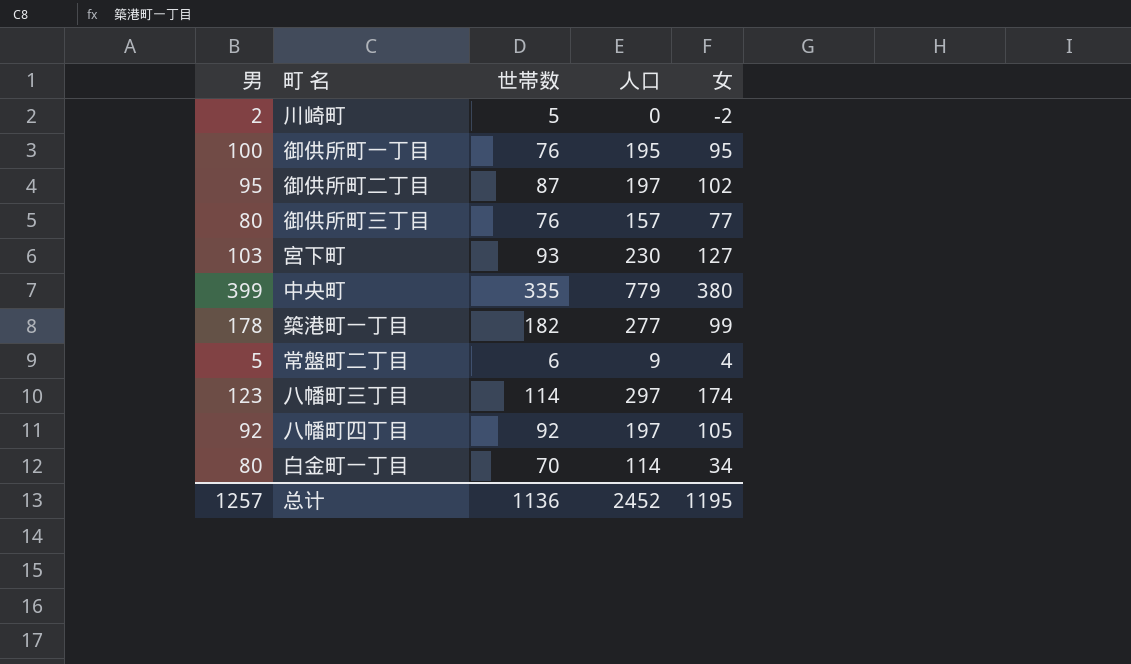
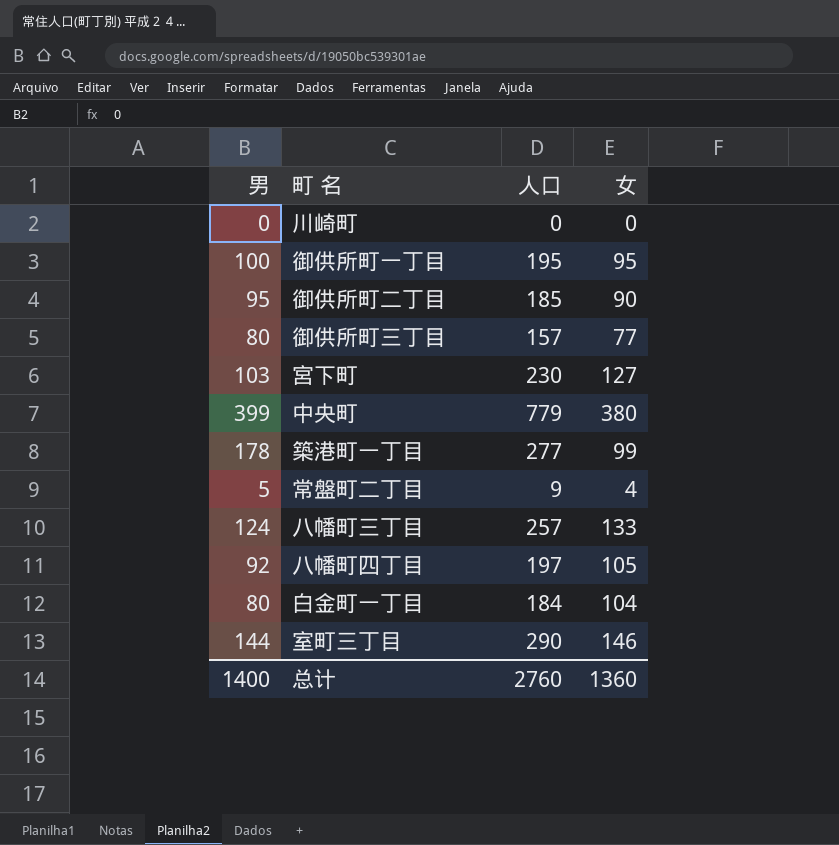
column 世帯数 | position: 3 -> none
川崎町 | 男: 2 -> 0
川崎町 | 女: -2 -> 0
御供所町二丁目 | 人口: 197 -> 185
御供所町二丁目 | 女: 102 -> 90
八幡町三丁目 | 男: 123 -> 124
八幡町三丁目 | 人口: 297 -> 257
八幡町三丁目 | 女: 174 -> 133
白金町一丁目 | 人口: 114 -> 184
白金町一丁目 | 女: 34 -> 104
row 室町三丁目: none -> 144 | 290 | 146
总计 | 男: 1257 -> 1400
总计 | 人口: 2452 -> 2760
总计 | 女: 1195 -> 1360

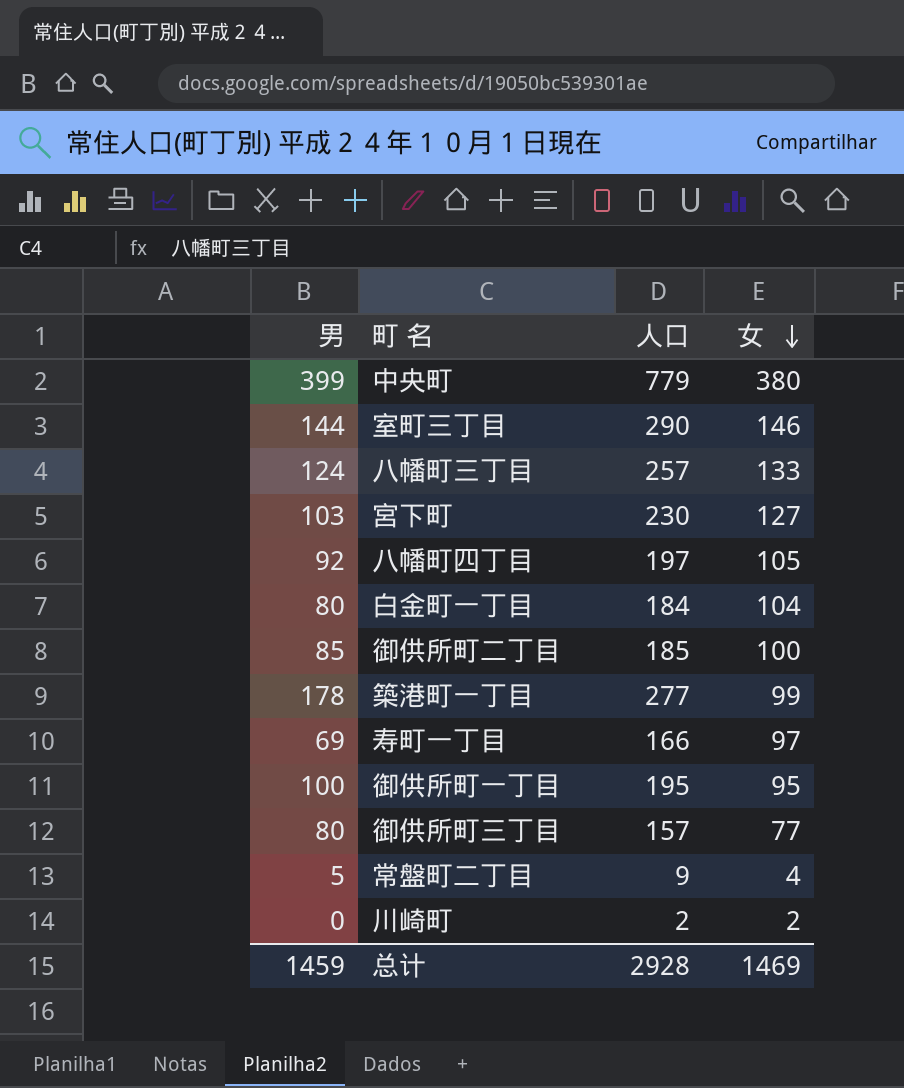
row order: none -> 女 descending
御供所町二丁目 | 男: 95 -> 85
御供所町二丁目 | 女: 90 -> 100
row 寿町一丁目: none -> 69 | 166 | 97
川崎町 | 人口: 0 -> 2
川崎町 | 女: 0 -> 2
总计 | 男: 1400 -> 1459
总计 | 人口: 2760 -> 2928
总计 | 女: 1360 -> 1469

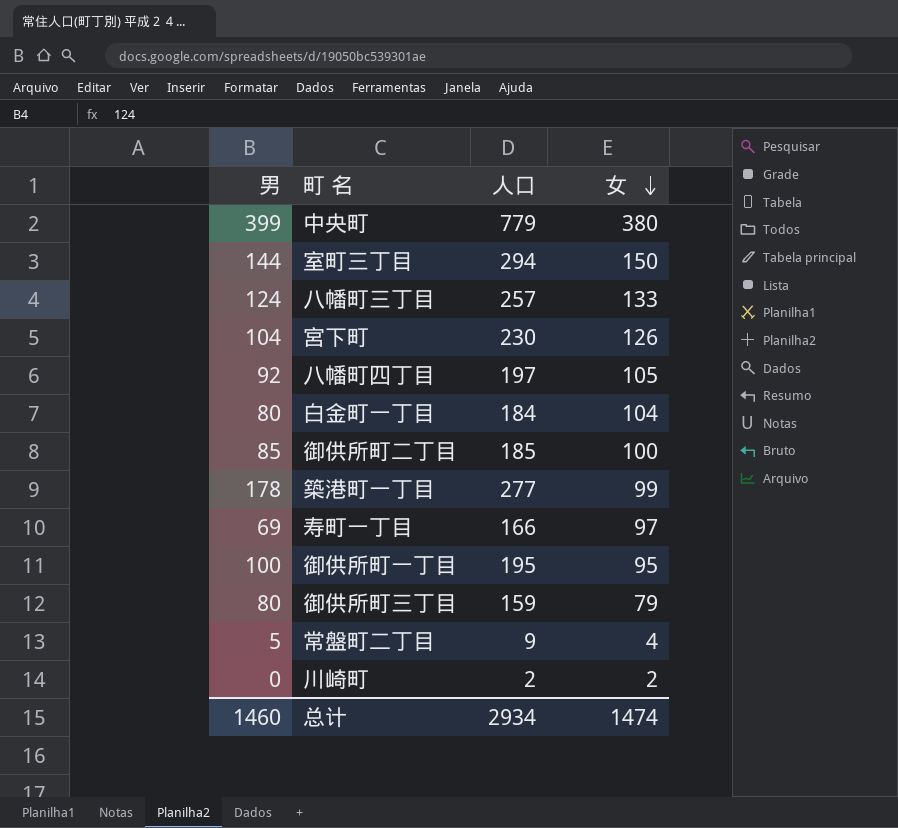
室町三丁目 | 人口: 290 -> 294
室町三丁目 | 女: 146 -> 150
宮下町 | 男: 103 -> 104
宮下町 | 女: 127 -> 126
御供所町三丁目 | 人口: 157 -> 159
御供所町三丁目 | 女: 77 -> 79
总计 | 男: 1459 -> 1460
总计 | 人口: 2928 -> 2934
总计 | 女: 1469 -> 1474

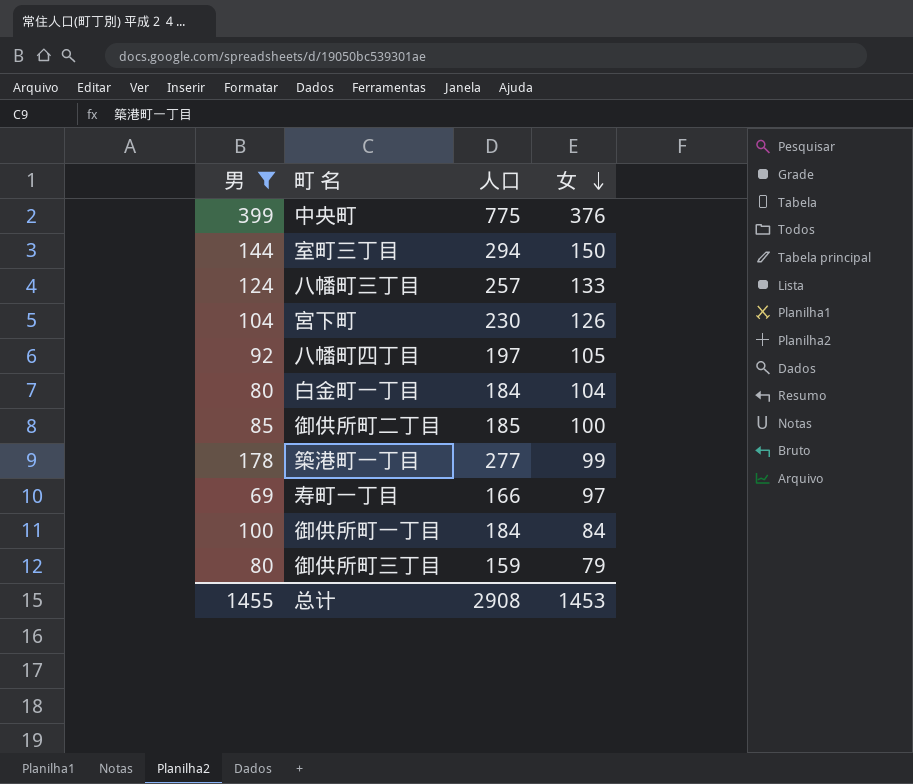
filter: none -> 男 >= 69
中央町 | 人口: 779 -> 775
中央町 | 女: 380 -> 376
御供所町一丁目 | 人口: 195 -> 184
御供所町一丁目 | 女: 95 -> 84
总计 | 男: 1460 -> 1455
总计 | 人口: 2934 -> 2908
总计 | 女: 1474 -> 1453

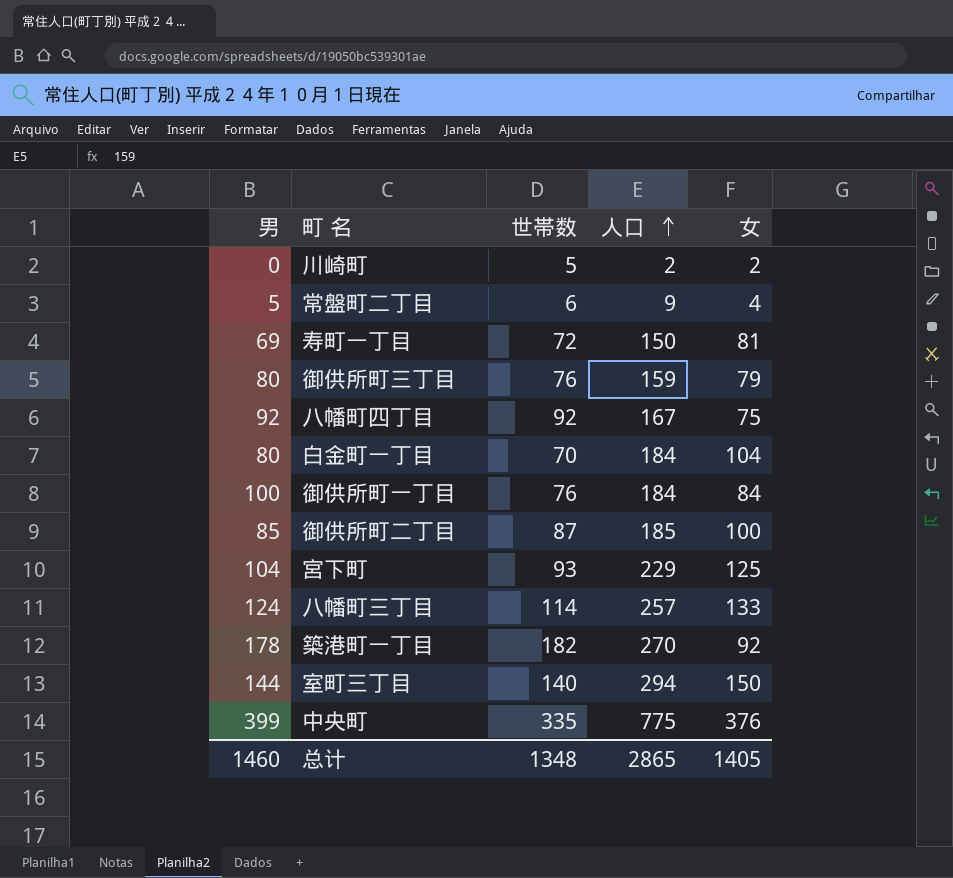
filter: 男 >= 69 -> none
row order: 女 descending -> 人口 ascending
column 世帯数 | position: none -> 3
寿町一丁目 | 人口: 166 -> 150
寿町一丁目 | 女: 97 -> 81
八幡町四丁目 | 人口: 197 -> 167
八幡町四丁目 | 女: 105 -> 75
宮下町 | 人口: 230 -> 229
宮下町 | 女: 126 -> 125
築港町一丁目 | 人口: 277 -> 270
築港町一丁目 | 女: 99 -> 92
总计 | 男: 1455 -> 1460
总计 | 人口: 2908 -> 2865
总计 | 女: 1453 -> 1405

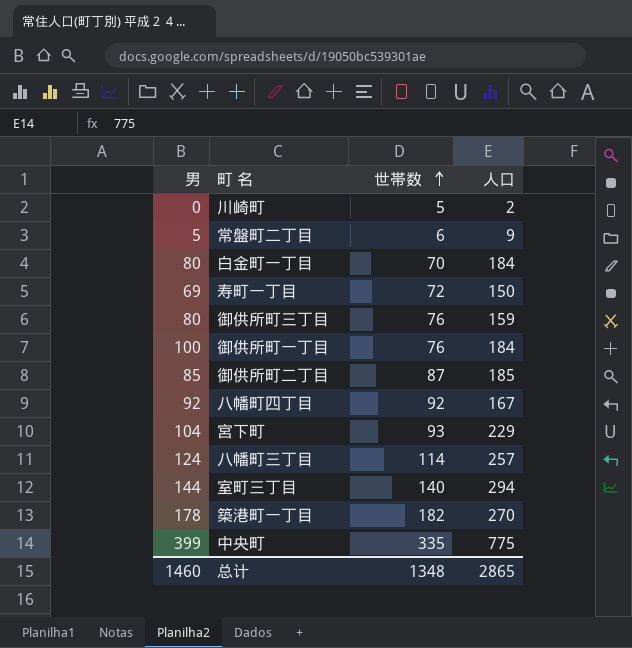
row order: 人口 ascending -> 世帯数 ascending
column 女 | formula: [人口] - [男] -> none

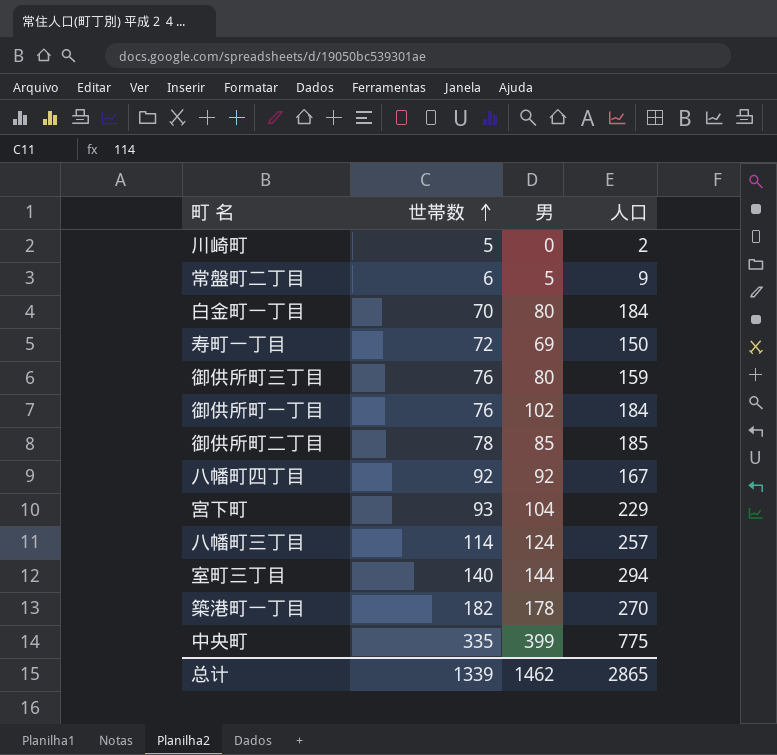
column 男 | position: 1 -> 3
御供所町一丁目 | 男: 100 -> 102
御供所町二丁目 | 世帯数: 87 -> 78
总计 | 世帯数: 1348 -> 1339
总计 | 男: 1460 -> 1462

